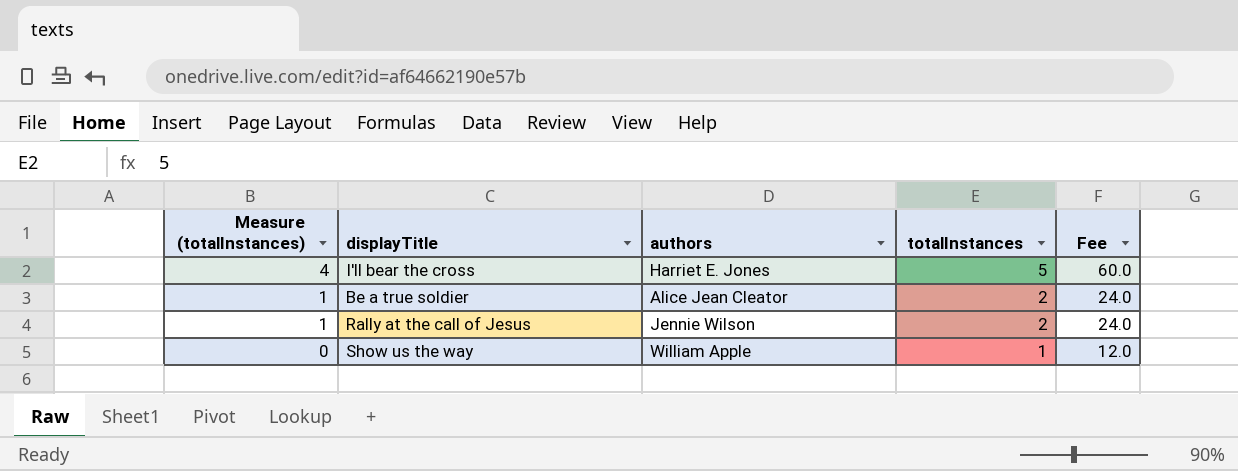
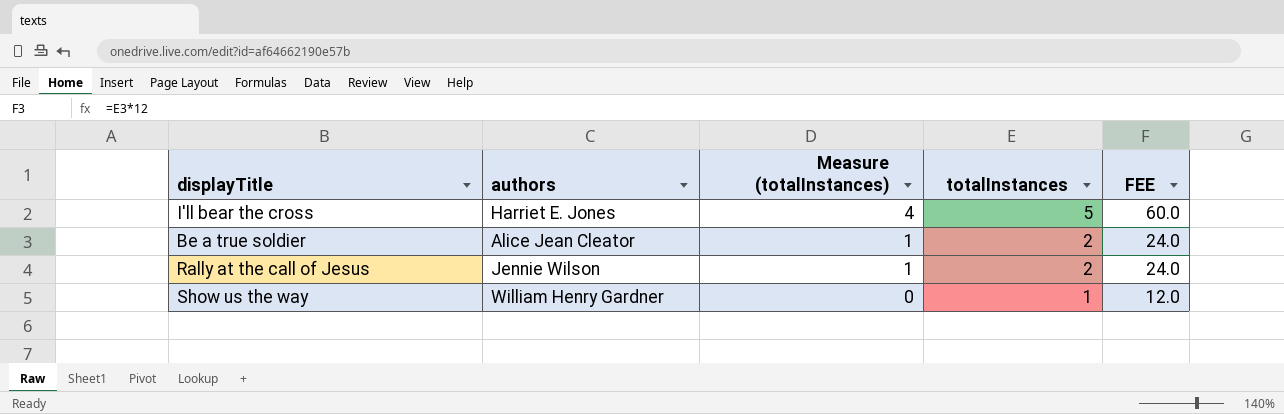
column Measure (totalInstances) | position: 1 -> 3
column name: Fee -> FEE
Show us the way | authors: William Apple -> William Henry Gardner

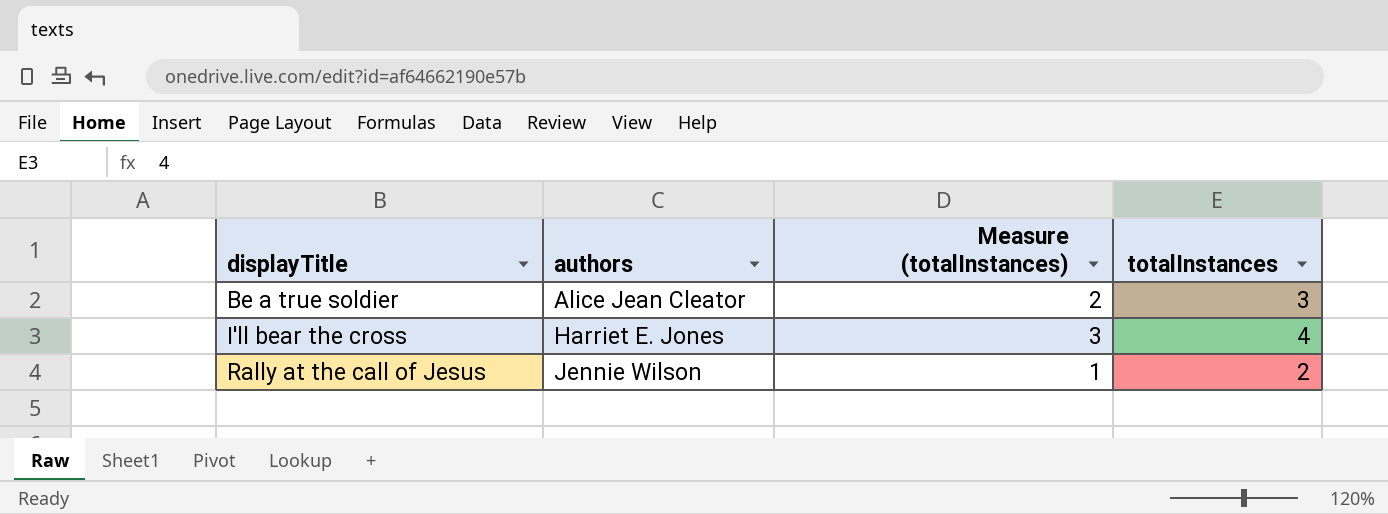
row order: Measure (totalInstances) descending -> displayTitle ascending
column FEE | formula: [totalInstances] * 12 -> none
row Show us the way: William Henry Gardner | 0 | 1 | 12.0 -> none
Be a true soldier | Measure (totalInstances): 1 -> 2
Be a true soldier | totalInstances: 2 -> 3
I'll bear the cross | Measure (totalInstances): 4 -> 3
I'll bear the cross | totalInstances: 5 -> 4

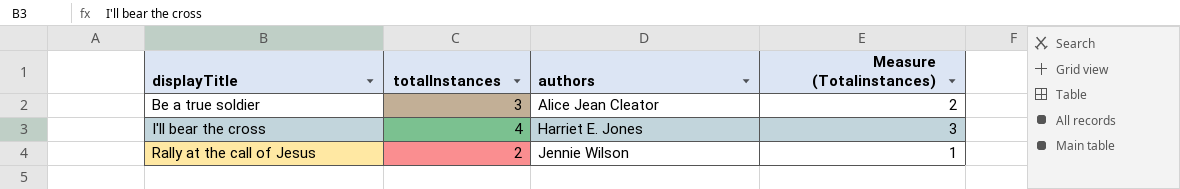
column totalInstances | position: 4 -> 2
column name: Measure (totalInstances) -> Measure (Totalinstances)

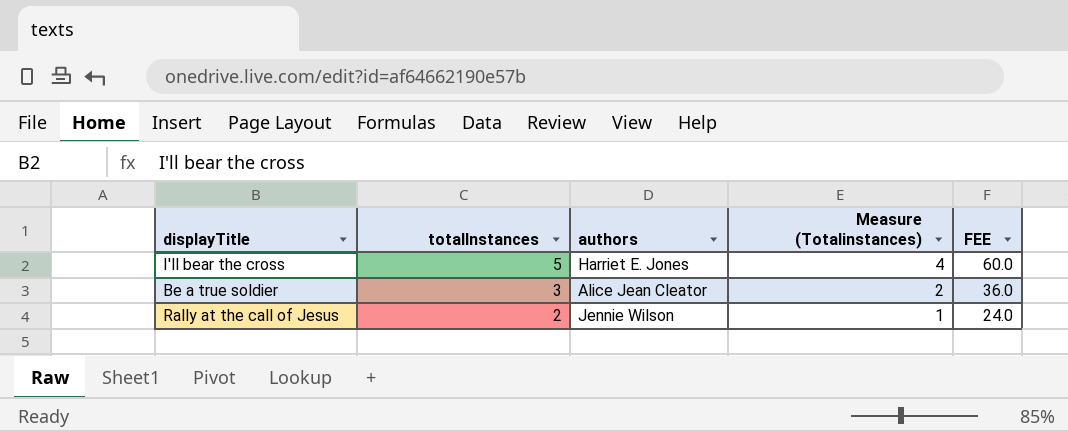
row order: displayTitle ascending -> totalInstances descending
column FEE | formula: none -> [totalInstances] * 12
I'll bear the cross | totalInstances: 4 -> 5
I'll bear the cross | Measure (Totalinstances): 3 -> 4

